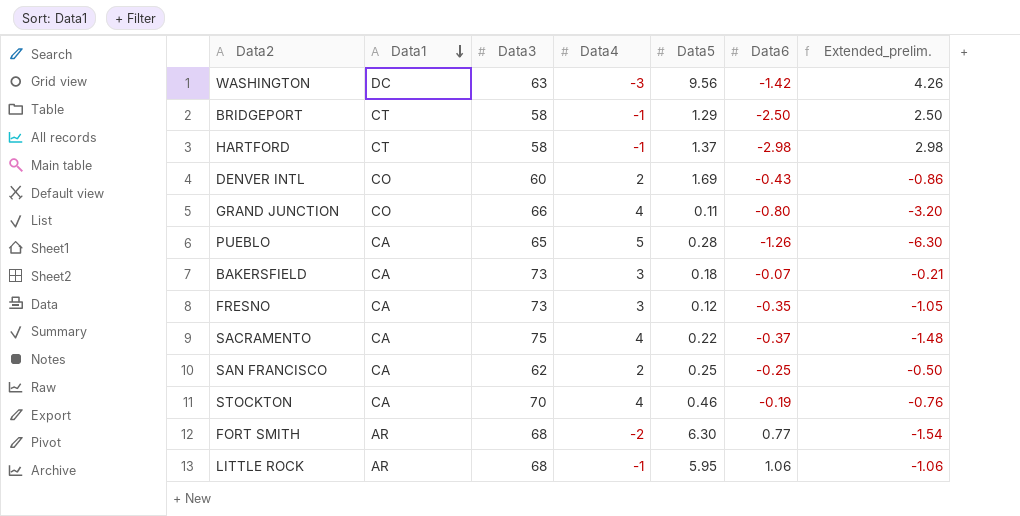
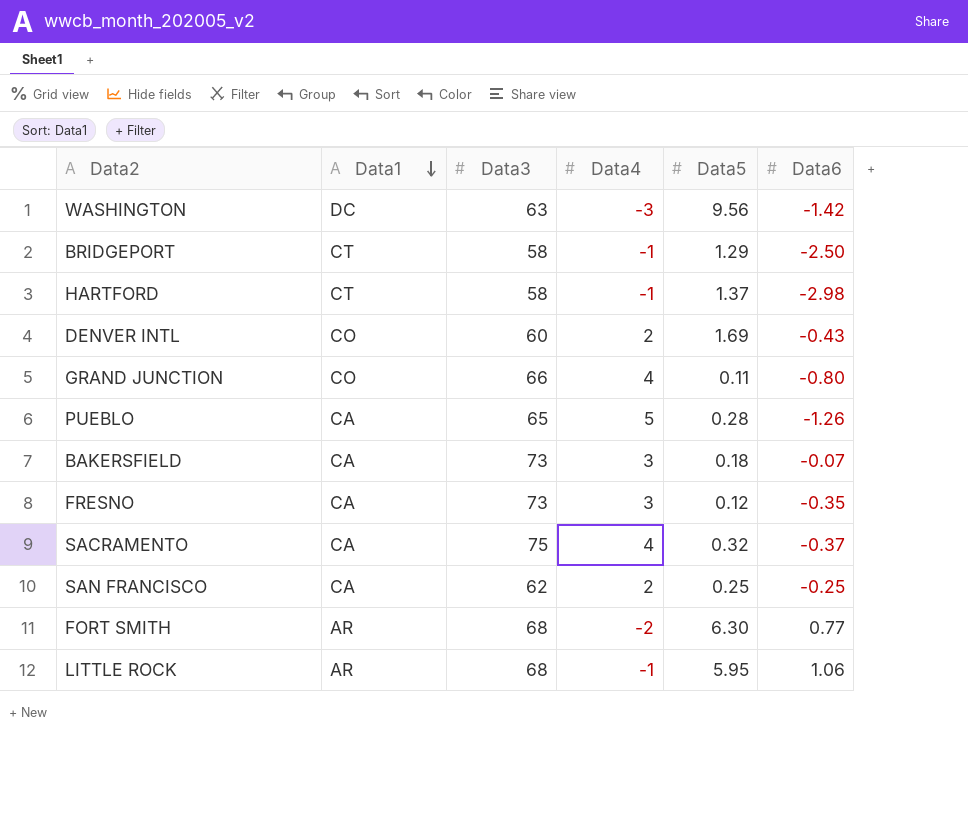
column Extended_prelim. | formula: [Data4] * [Data6] -> none
row STOCKTON: CA | 70 | 4 | 0.46 | -0.19 | -0.76 -> none
SACRAMENTO | Data5: 0.22 -> 0.32

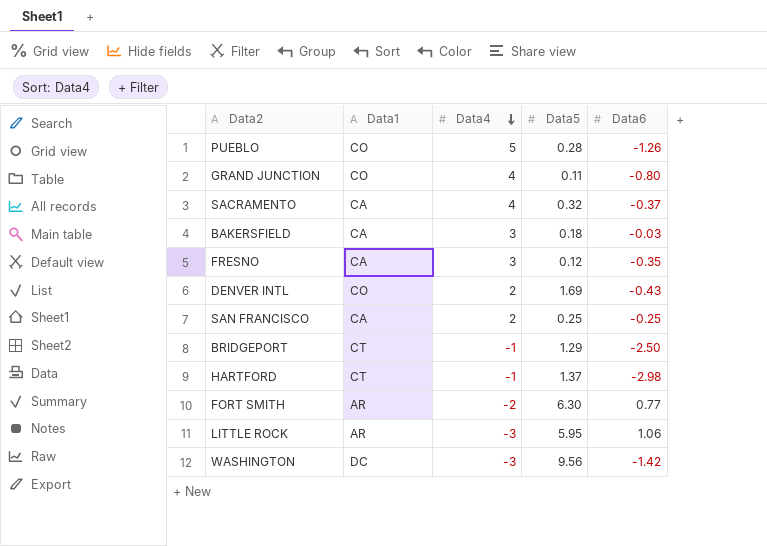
row order: Data1 descending -> Data4 descending
column Data3 | position: 3 -> none
PUEBLO | Data1: CA -> CO
BAKERSFIELD | Data6: -0.07 -> -0.03
LITTLE ROCK | Data4: -1 -> -3

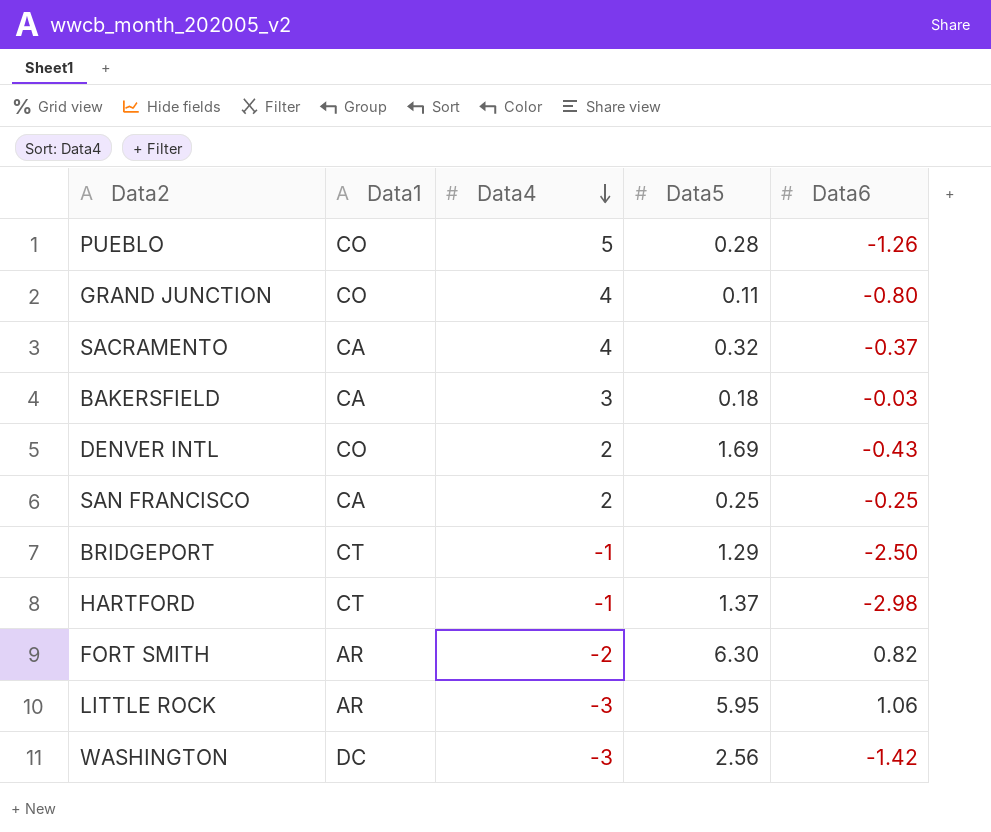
row FRESNO: CA | 3 | 0.12 | -0.35 -> none
FORT SMITH | Data6: 0.77 -> 0.82
WASHINGTON | Data5: 9.56 -> 2.56

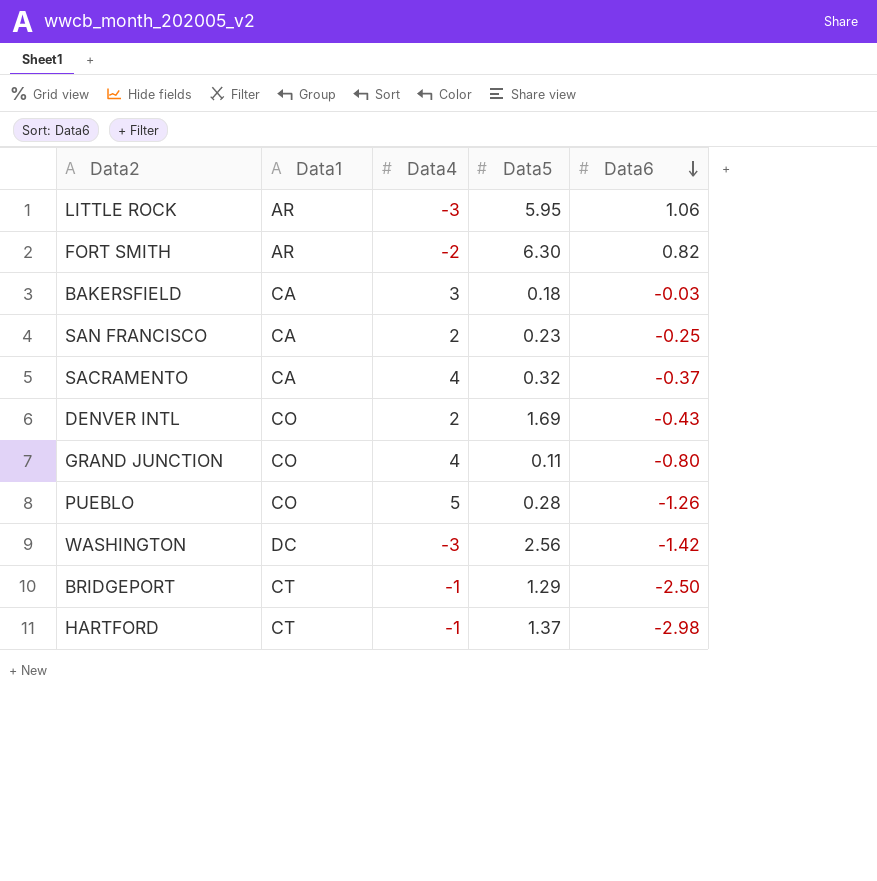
row order: Data4 descending -> Data6 descending
SAN FRANCISCO | Data5: 0.25 -> 0.23

